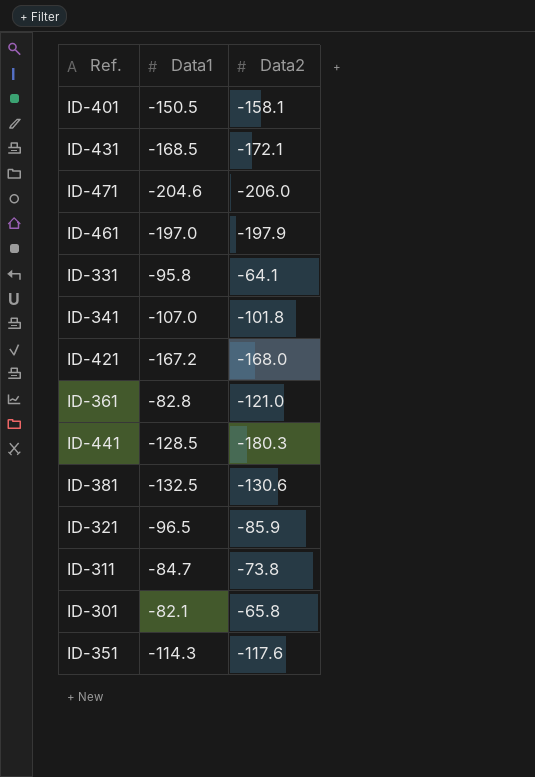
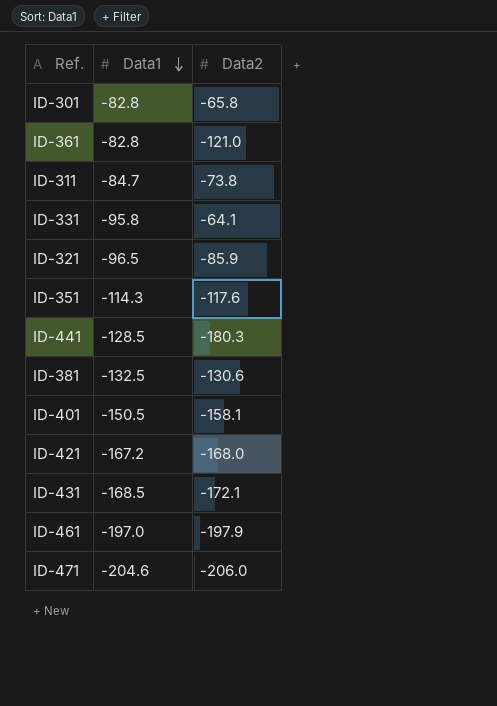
row order: none -> Data1 descending
row ID-341: -107.0 | -101.8 -> none
ID-301 | Data1: -82.1 -> -82.8

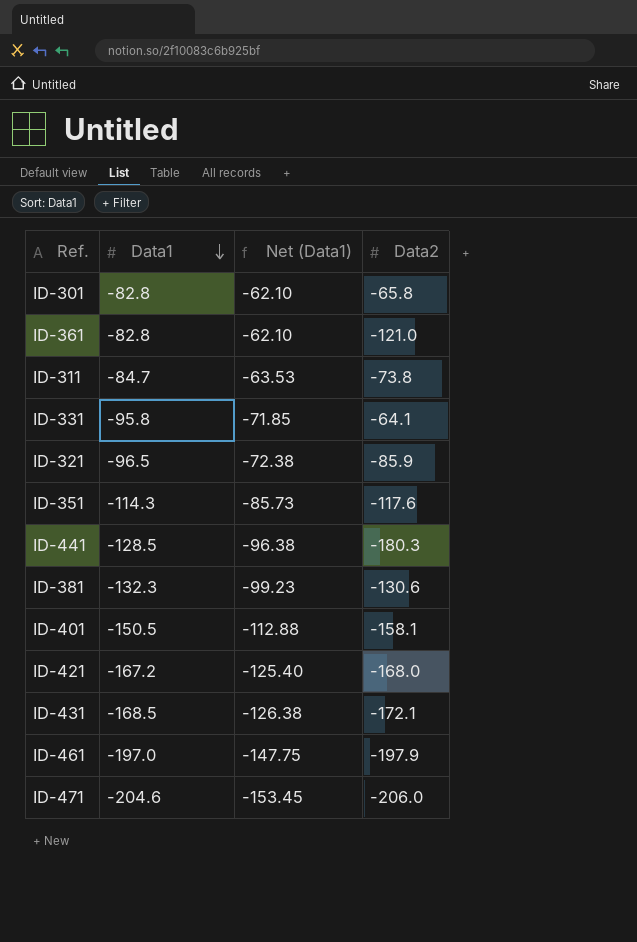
column Net (Data1) | formula: none -> [Data1] * 0.75
ID-381 | Data1: -132.5 -> -132.3

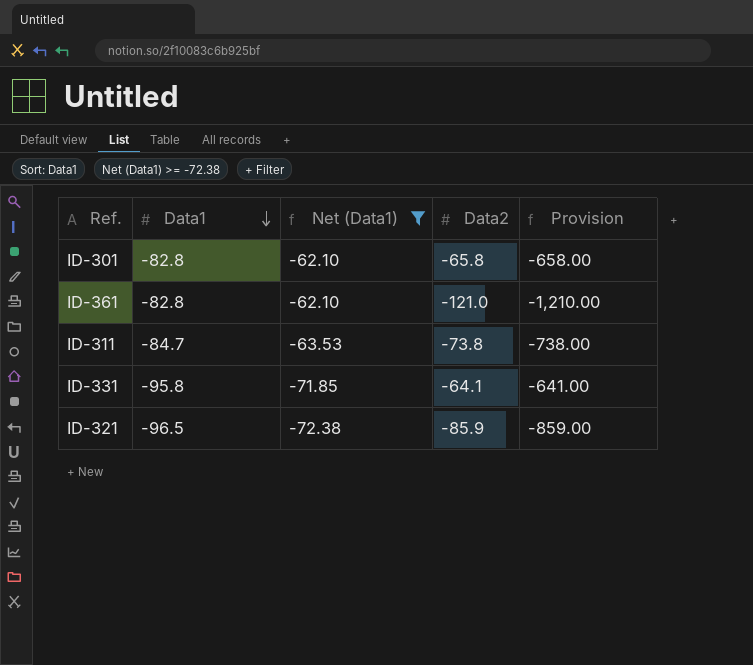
filter: none -> Net (Data1) >= -72.38
column Provision | formula: none -> [Data2] * 10

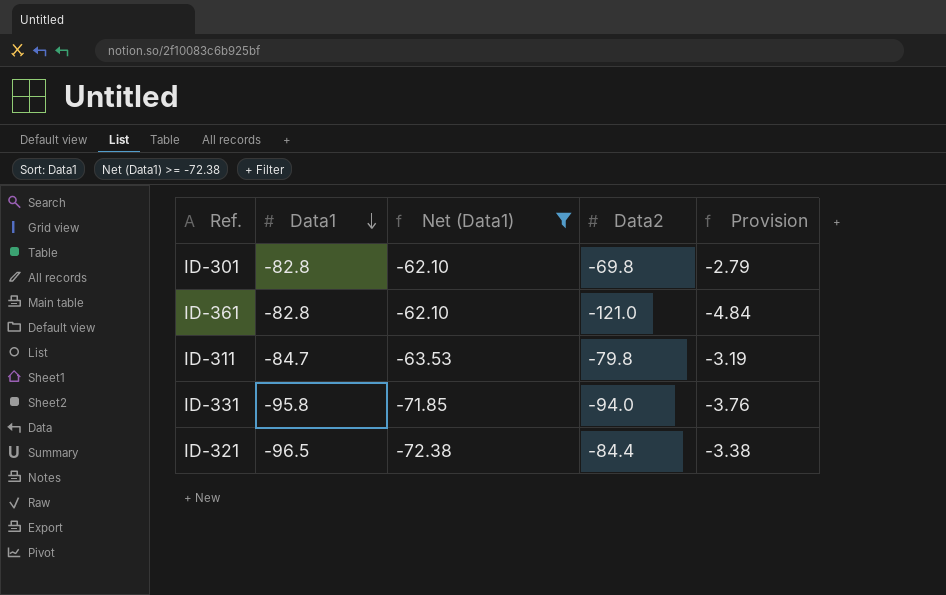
column Provision | formula: [Data2] * 10 -> [Data2] * 0.04
ID-301 | Data2: -65.8 -> -69.8
ID-311 | Data2: -73.8 -> -79.8
ID-331 | Data2: -64.1 -> -94.0
ID-321 | Data2: -85.9 -> -84.4

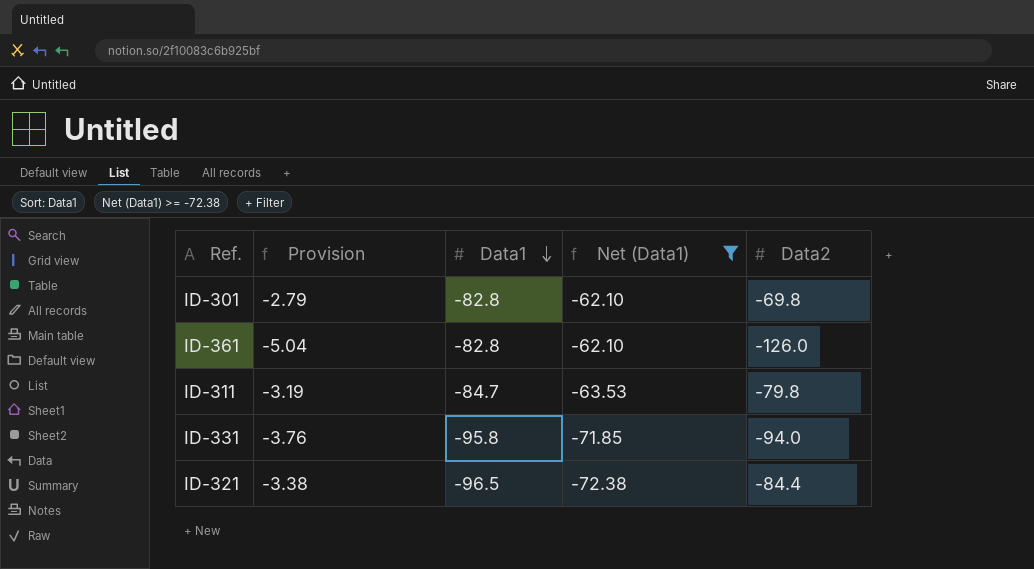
column Provision | position: 5 -> 2
ID-361 | Provision: -4.84 -> -5.04
ID-361 | Data2: -121.0 -> -126.0

